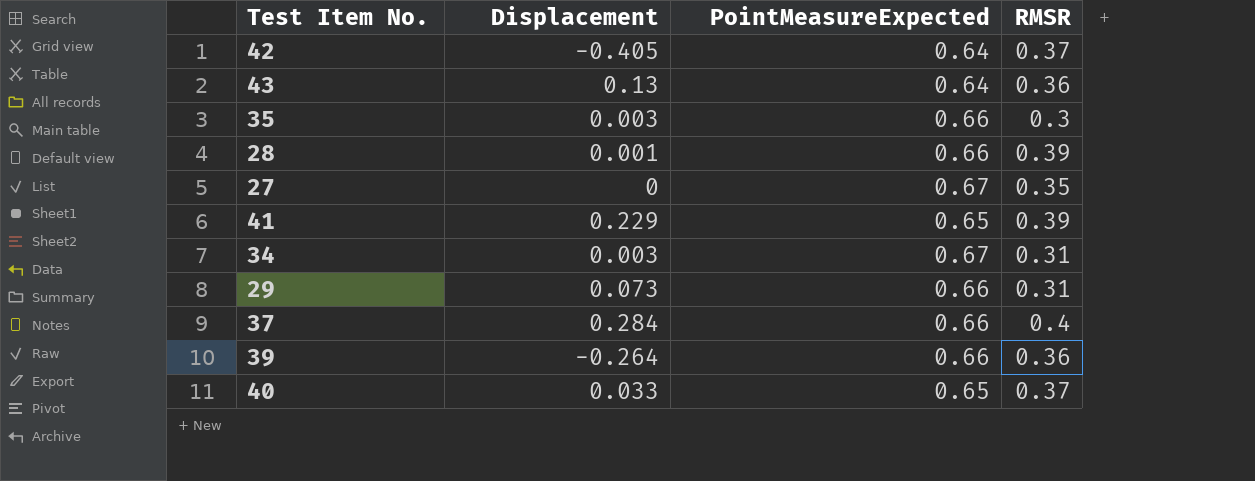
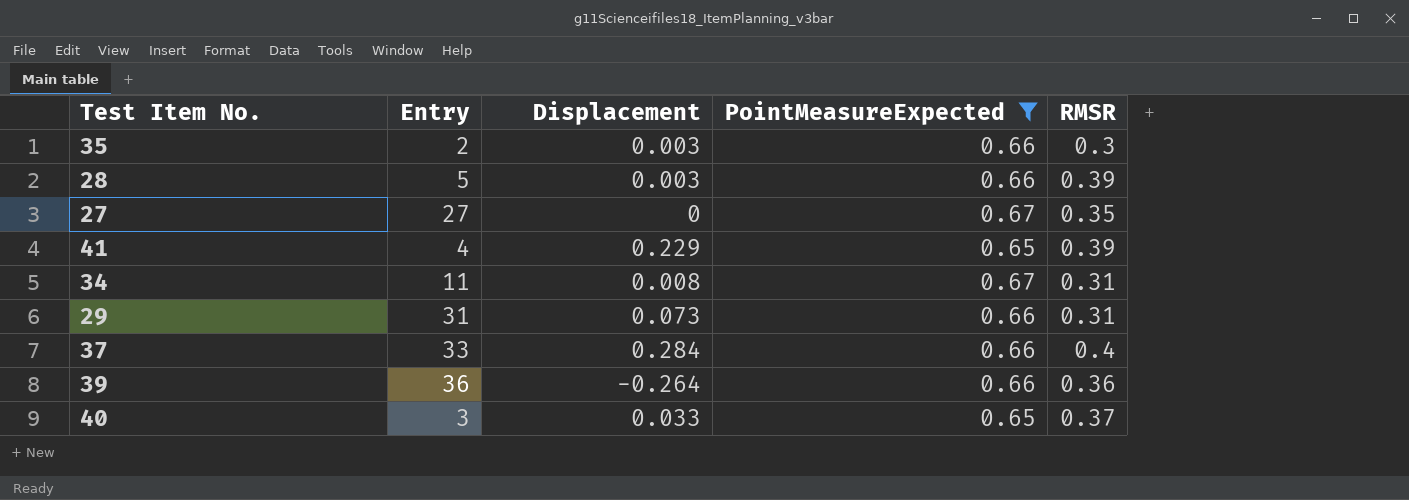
filter: none -> PointMeasureExpected != 0.64
column Entry | position: none -> 2
28 | Displacement: 0.001 -> 0.003
34 | Displacement: 0.003 -> 0.008

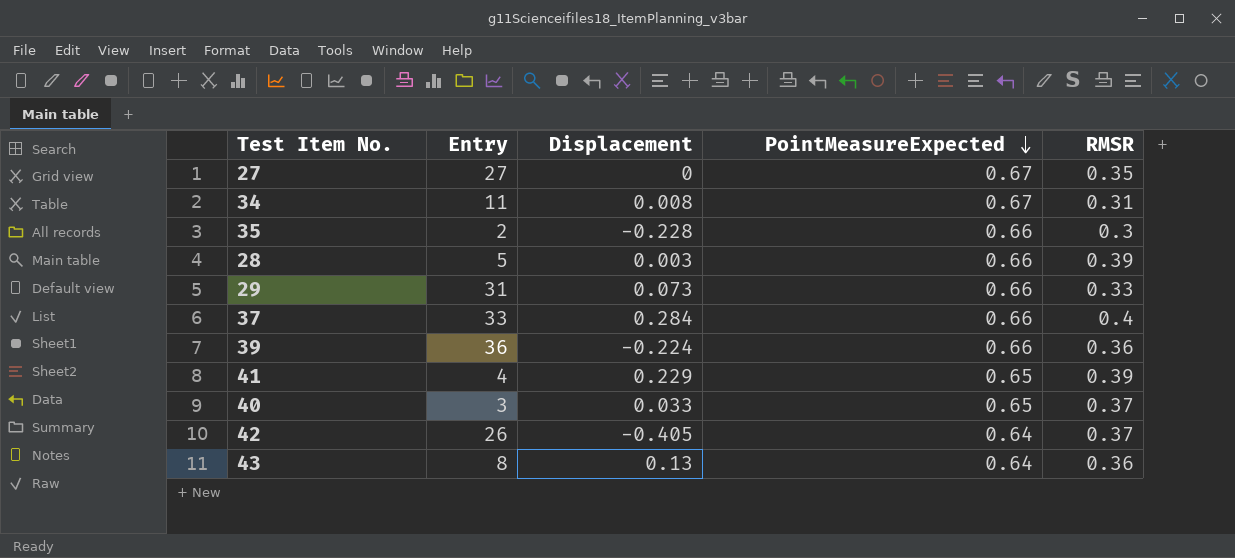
filter: PointMeasureExpected != 0.64 -> none
row order: none -> PointMeasureExpected descending
35 | Displacement: 0.003 -> -0.228
29 | RMSR: 0.31 -> 0.33
39 | Displacement: -0.264 -> -0.224

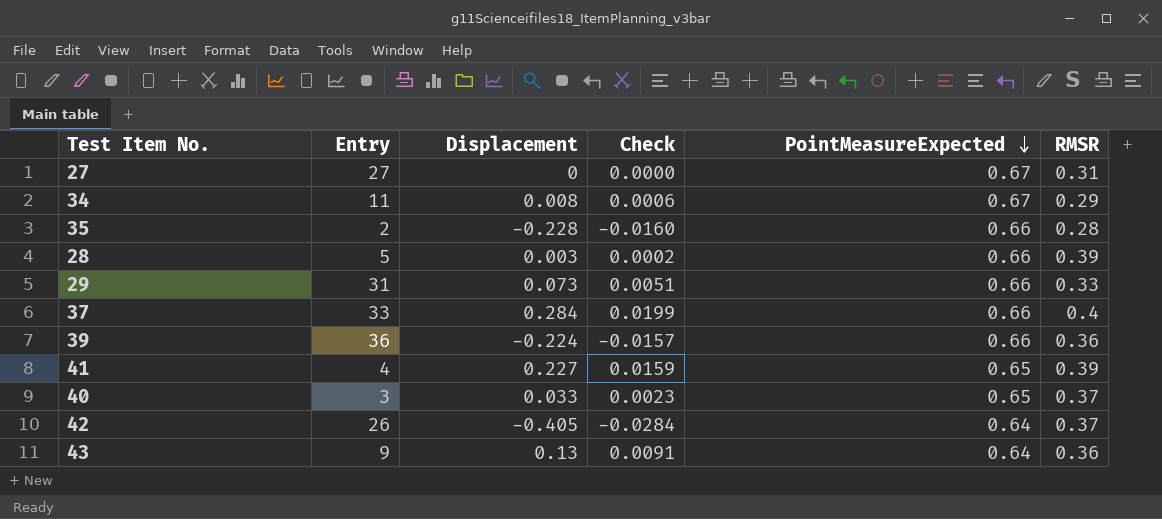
column Check | formula: none -> [Displacement] * 0.07
27 | RMSR: 0.35 -> 0.31
34 | RMSR: 0.31 -> 0.29
35 | RMSR: 0.3 -> 0.28
41 | Displacement: 0.229 -> 0.227
43 | Entry: 8 -> 9

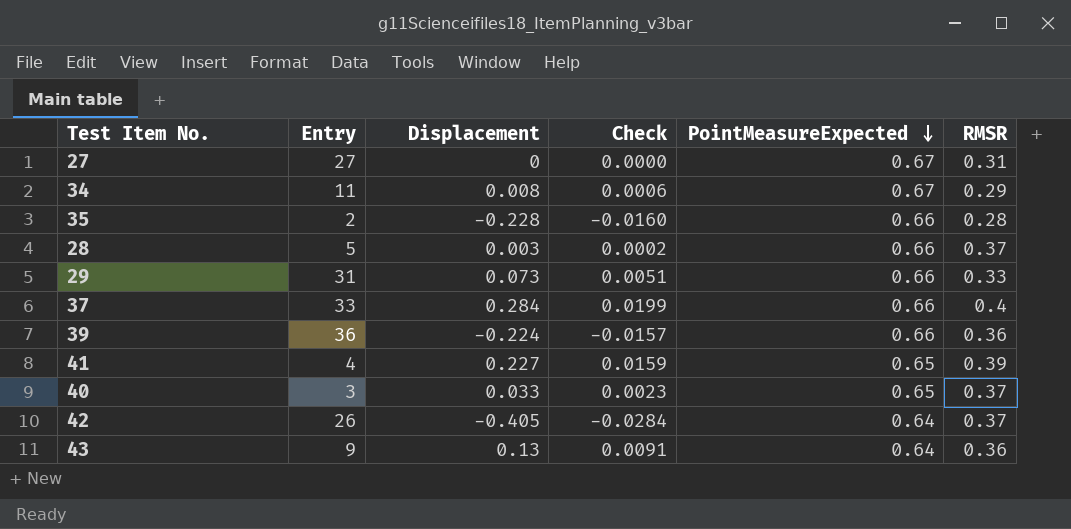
28 | RMSR: 0.39 -> 0.37

